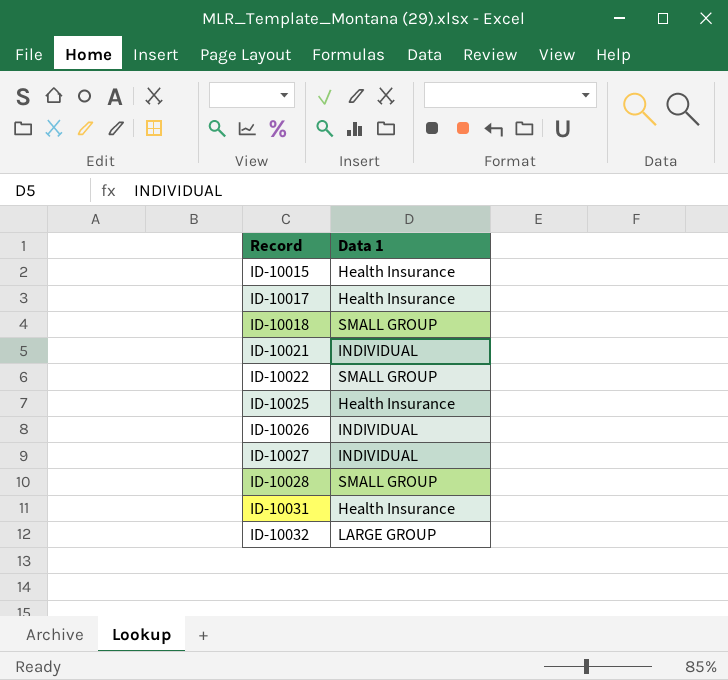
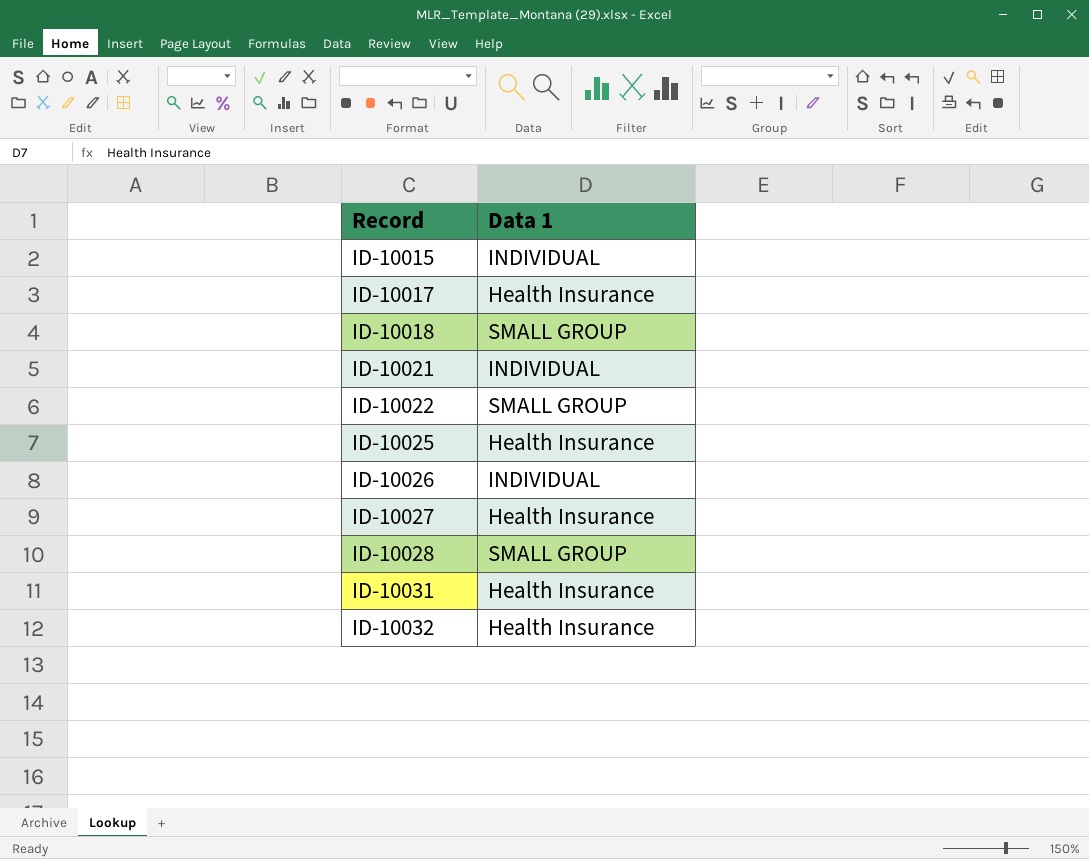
ID-10015 | Data 1: Health Insurance -> INDIVIDUAL
ID-10027 | Data 1: INDIVIDUAL -> Health Insurance
ID-10032 | Data 1: LARGE GROUP -> Health Insurance

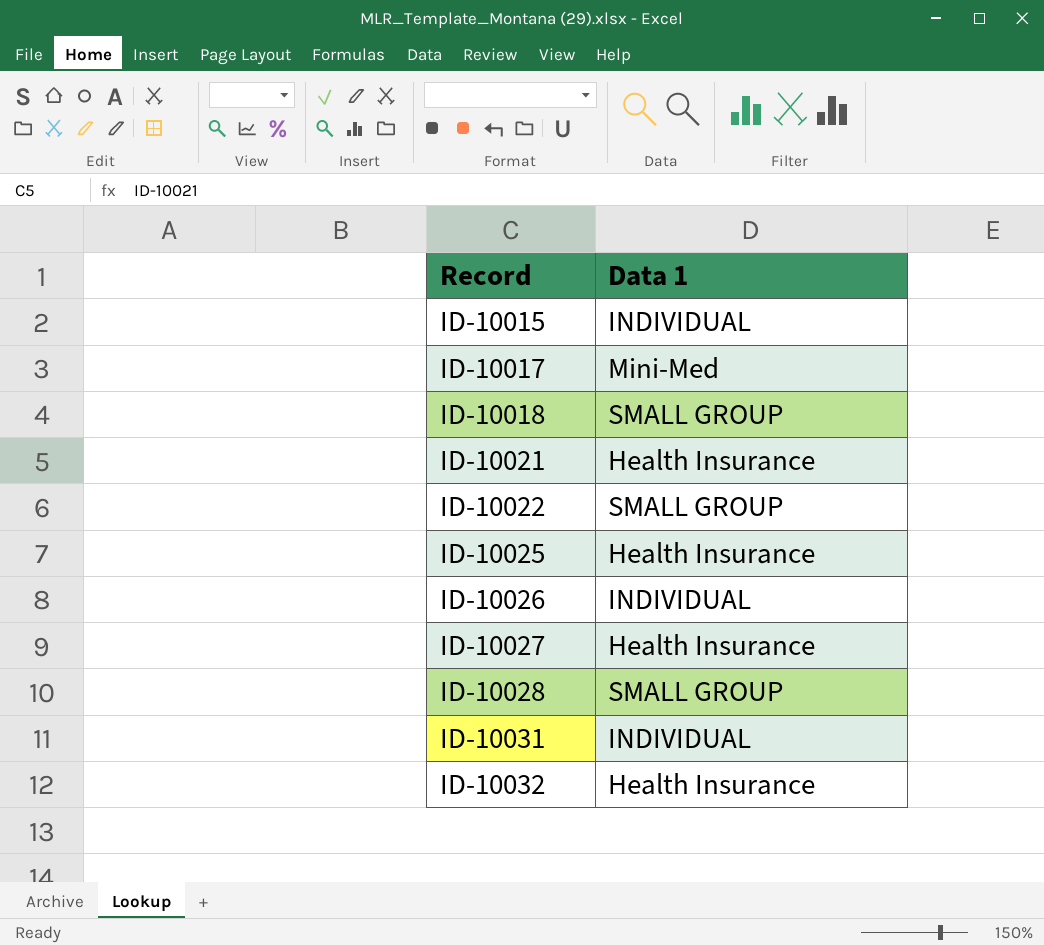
ID-10017 | Data 1: Health Insurance -> Mini-Med
ID-10021 | Data 1: INDIVIDUAL -> Health Insurance
ID-10031 | Data 1: Health Insurance -> INDIVIDUAL

